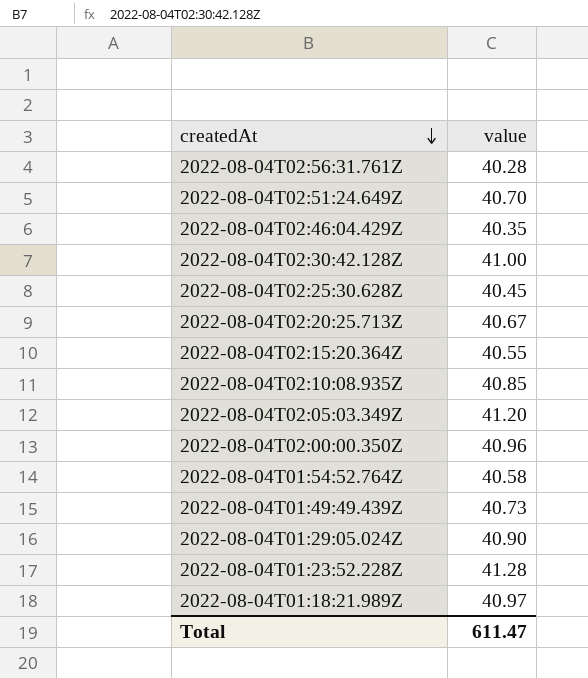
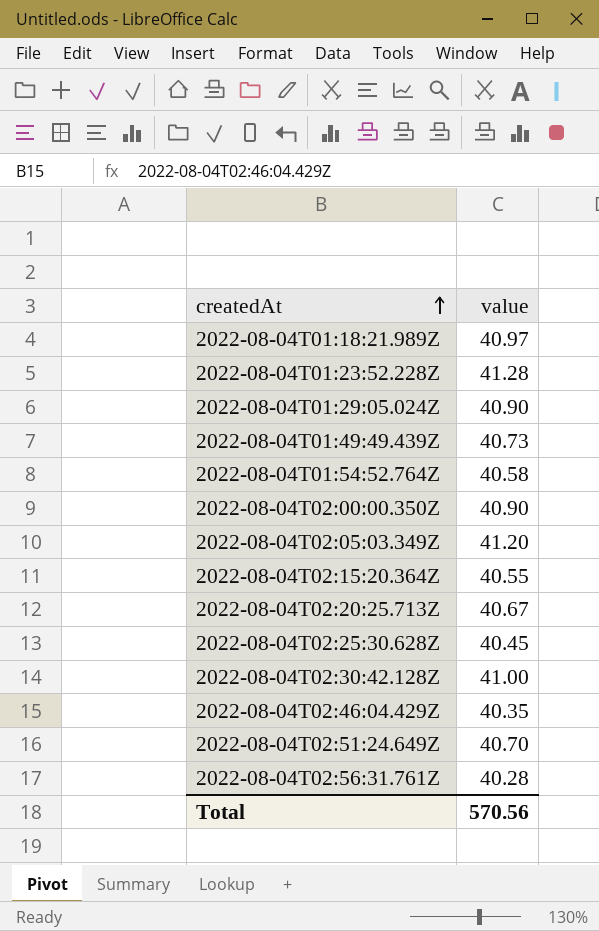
row order: createdAt descending -> createdAt ascending
row 2022-08-04T02:10:08.935Z: 40.85 -> none
2022-08-04T02:00:00.350Z | value: 40.96 -> 40.90
Total | value: 611.47 -> 570.56

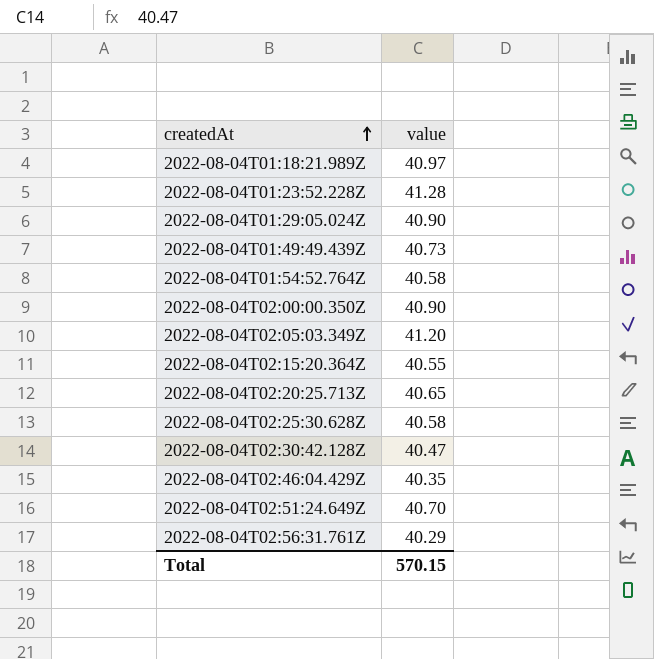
2022-08-04T02:20:25.713Z | value: 40.67 -> 40.65
2022-08-04T02:25:30.628Z | value: 40.45 -> 40.58
2022-08-04T02:30:42.128Z | value: 41.00 -> 40.47
2022-08-04T02:56:31.761Z | value: 40.28 -> 40.29
Total | value: 570.56 -> 570.15

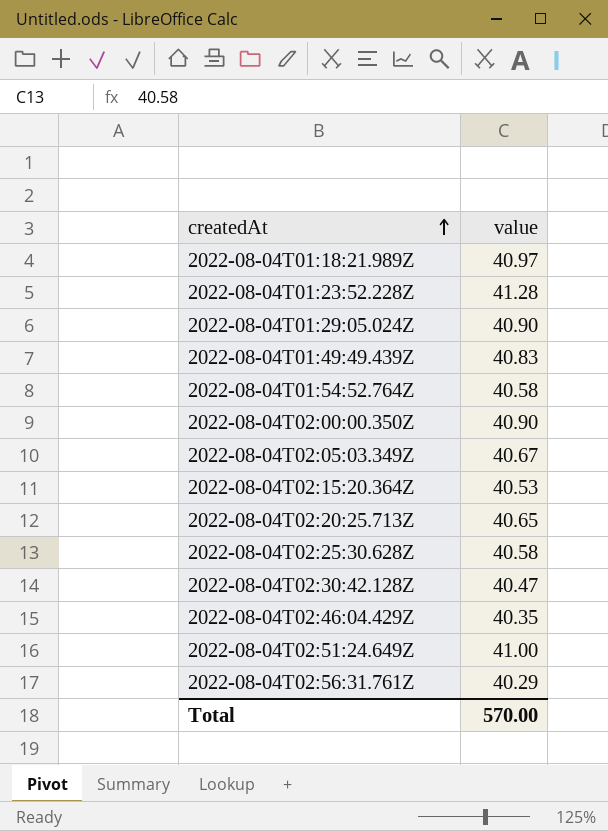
2022-08-04T01:49:49.439Z | value: 40.73 -> 40.83
2022-08-04T02:05:03.349Z | value: 41.20 -> 40.67
2022-08-04T02:15:20.364Z | value: 40.55 -> 40.53
2022-08-04T02:51:24.649Z | value: 40.70 -> 41.00
Total | value: 570.15 -> 570.00

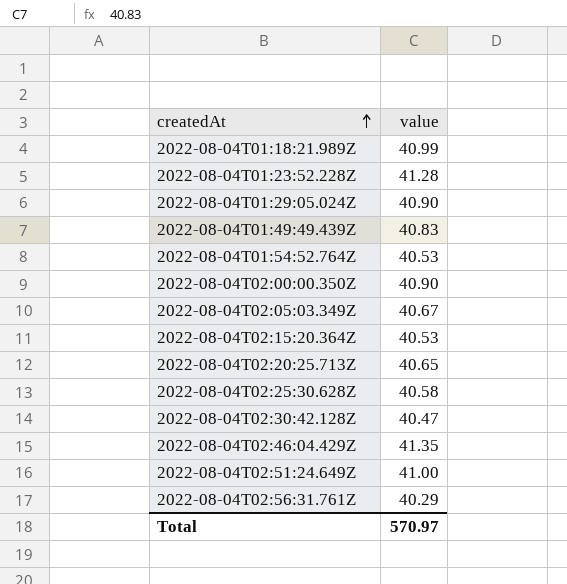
2022-08-04T01:18:21.989Z | value: 40.97 -> 40.99
2022-08-04T01:54:52.764Z | value: 40.58 -> 40.53
2022-08-04T02:46:04.429Z | value: 40.35 -> 41.35
Total | value: 570.00 -> 570.97

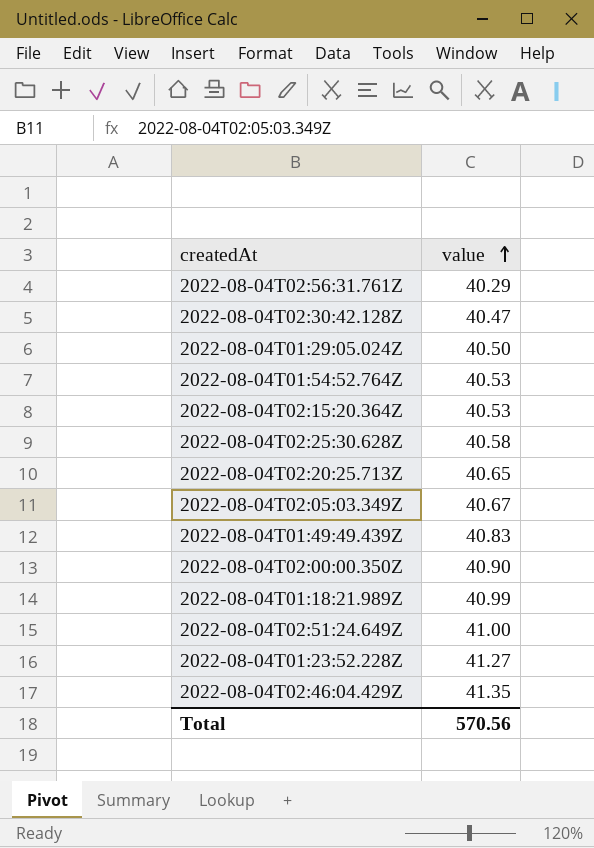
row order: createdAt ascending -> value ascending
2022-08-04T01:29:05.024Z | value: 40.90 -> 40.50
2022-08-04T01:23:52.228Z | value: 41.28 -> 41.27
Total | value: 570.97 -> 570.56

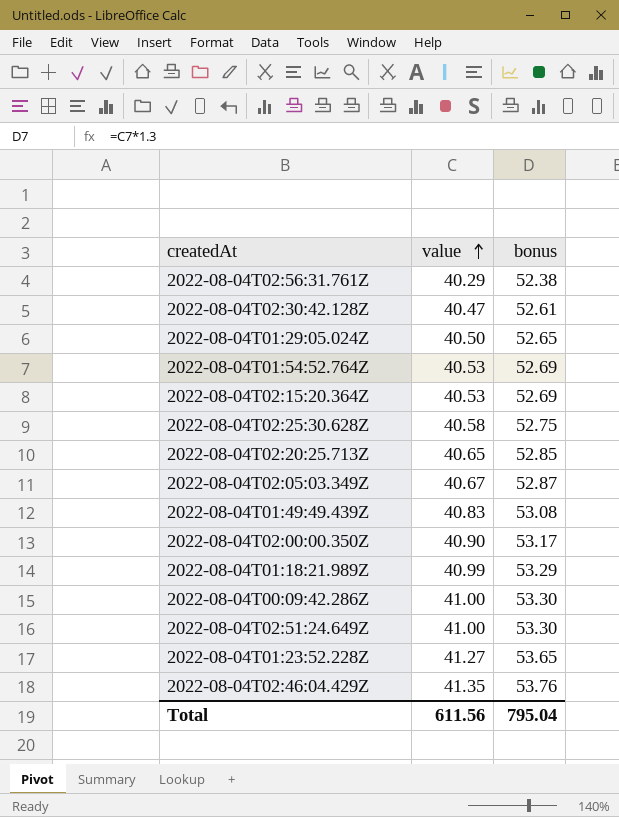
column bonus | formula: none -> [value] * 1.3
row 2022-08-04T00:09:42.286Z: none -> 41.00 | 53.30
Total | value: 570.56 -> 611.56

